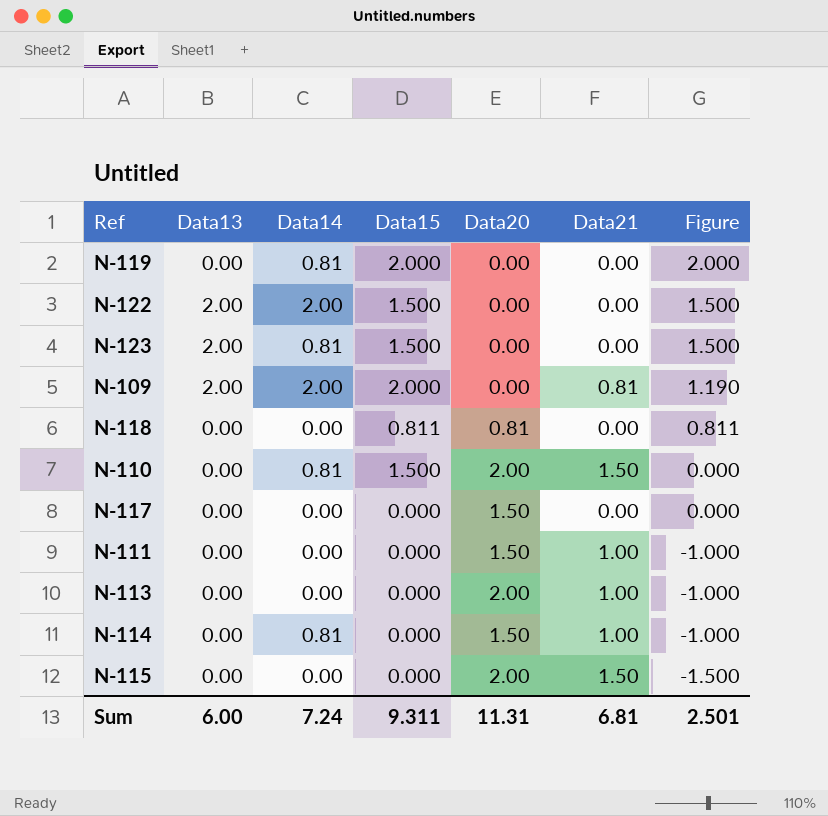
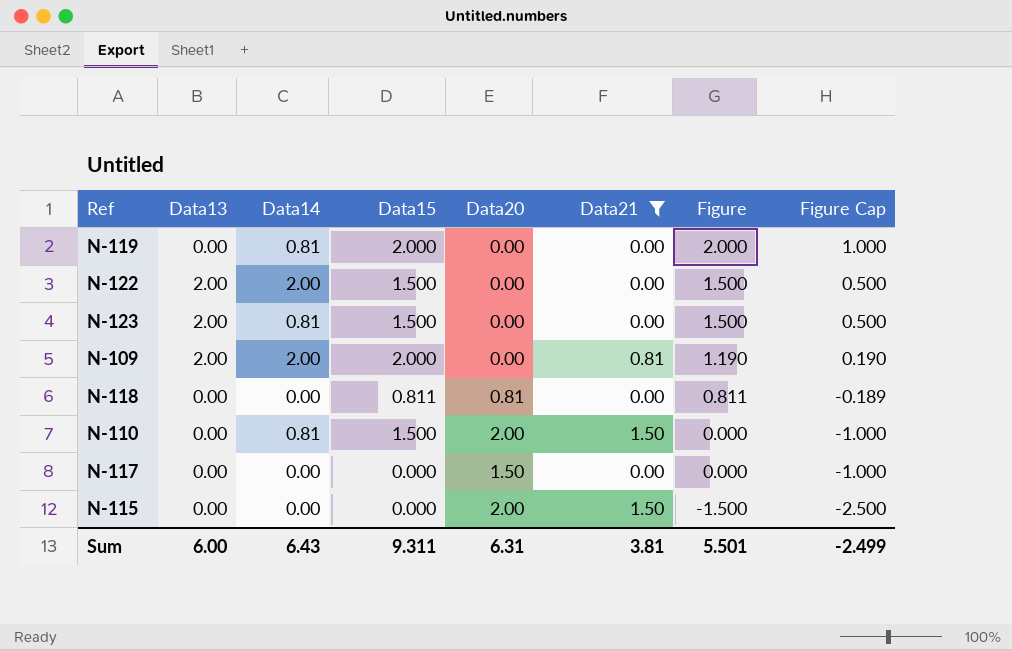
filter: none -> Data21 != 1.00
column Figure Cap | formula: none -> [Figure] - 1
Sum | Data14: 7.24 -> 6.43
Sum | Data20: 11.31 -> 6.31
Sum | Data21: 6.81 -> 3.81
Sum | Figure: 2.501 -> 5.501

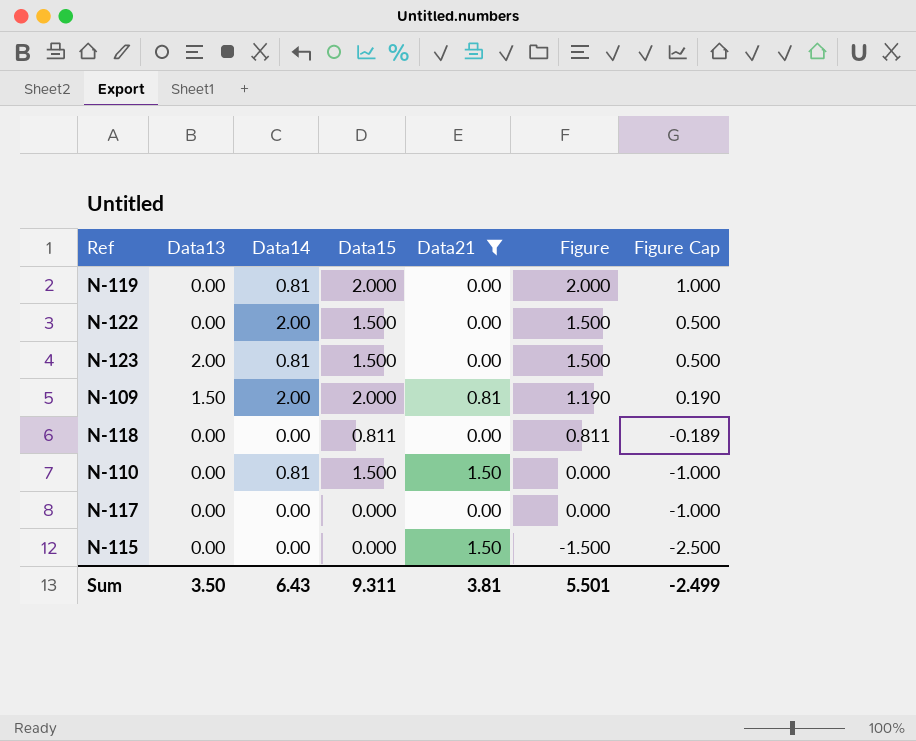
column Data20 | position: 5 -> none
N-122 | Data13: 2.00 -> 0.00
N-109 | Data13: 2.00 -> 1.50
Sum | Data13: 6.00 -> 3.50

